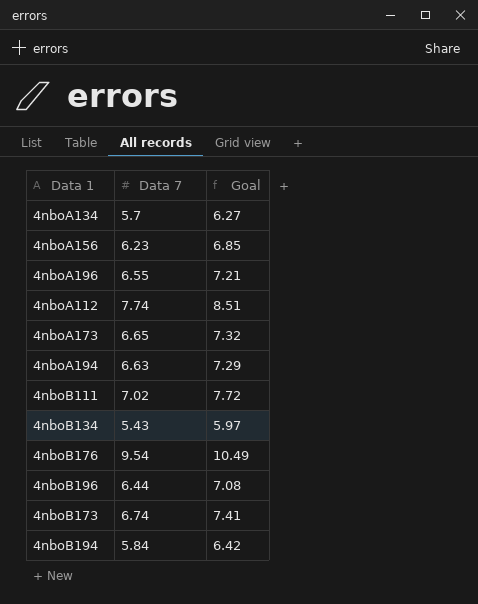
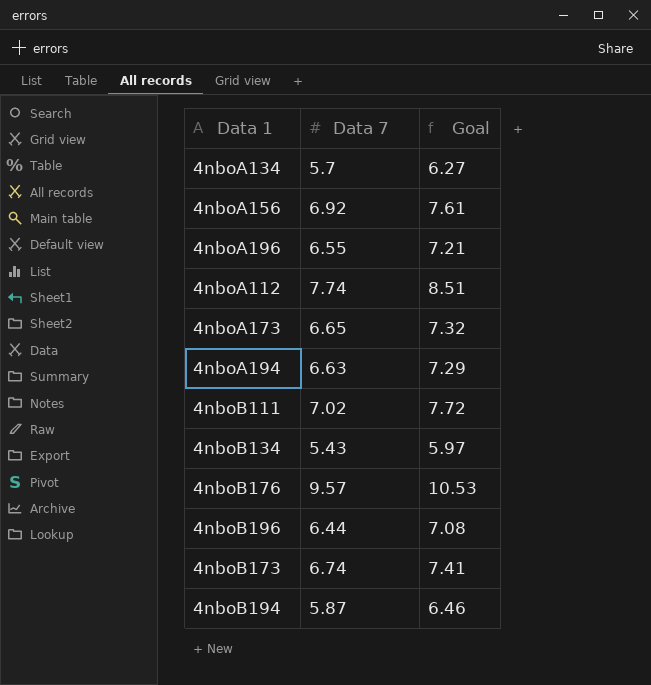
4nboA156 | Data 7: 6.23 -> 6.92
4nboA156 | Goal: 6.85 -> 7.61
4nboB176 | Data 7: 9.54 -> 9.57
4nboB176 | Goal: 10.49 -> 10.53
4nboB194 | Data 7: 5.84 -> 5.87
4nboB194 | Goal: 6.42 -> 6.46

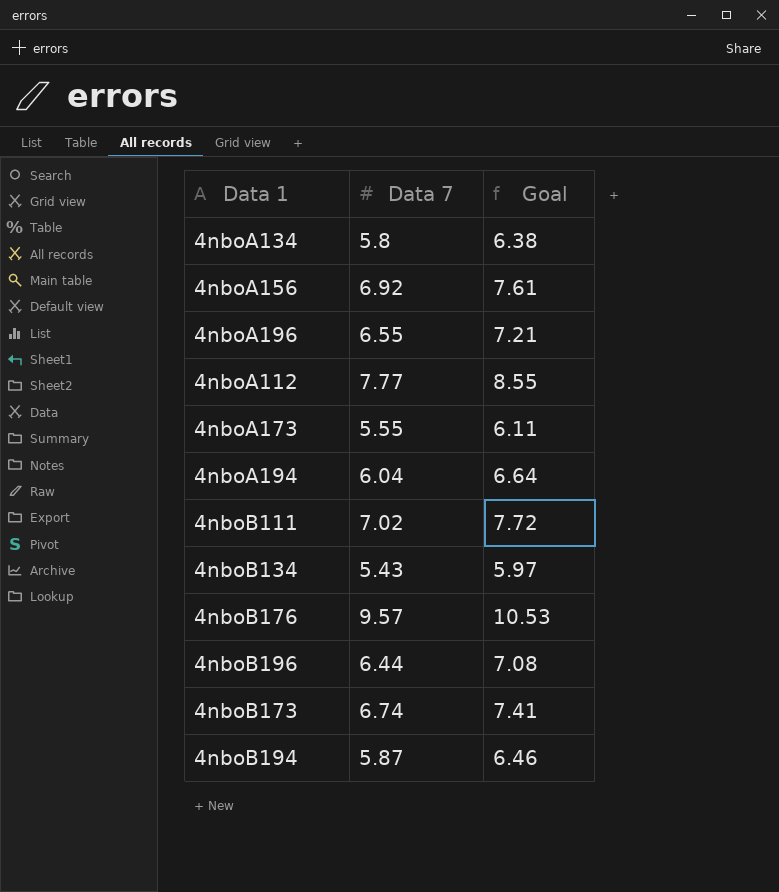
4nboA134 | Data 7: 5.7 -> 5.8
4nboA134 | Goal: 6.27 -> 6.38
4nboA112 | Data 7: 7.74 -> 7.77
4nboA112 | Goal: 8.51 -> 8.55
4nboA173 | Data 7: 6.65 -> 5.55
4nboA173 | Goal: 7.32 -> 6.11
4nboA194 | Data 7: 6.63 -> 6.04
4nboA194 | Goal: 7.29 -> 6.64

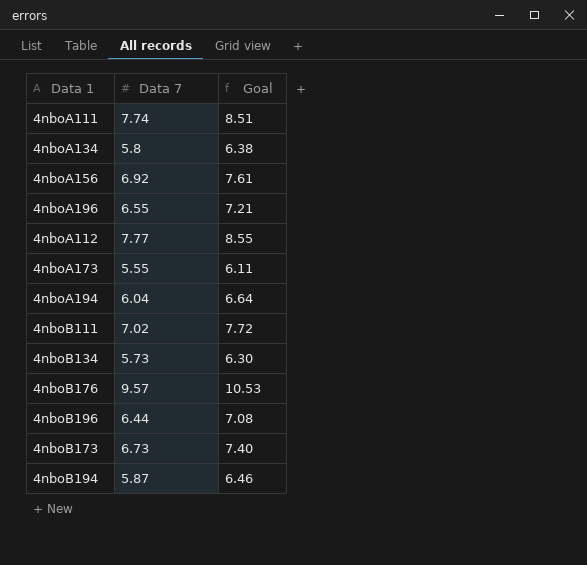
row 4nboA111: none -> 7.74 | 8.51
4nboB134 | Data 7: 5.43 -> 5.73
4nboB134 | Goal: 5.97 -> 6.30
4nboB173 | Data 7: 6.74 -> 6.73
4nboB173 | Goal: 7.41 -> 7.40

